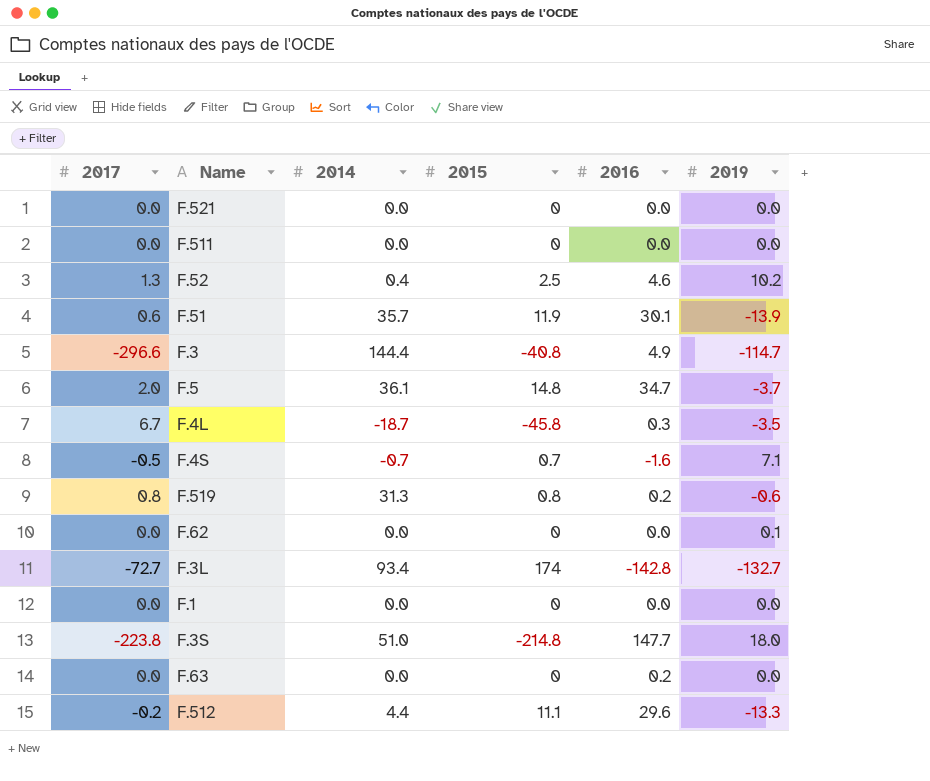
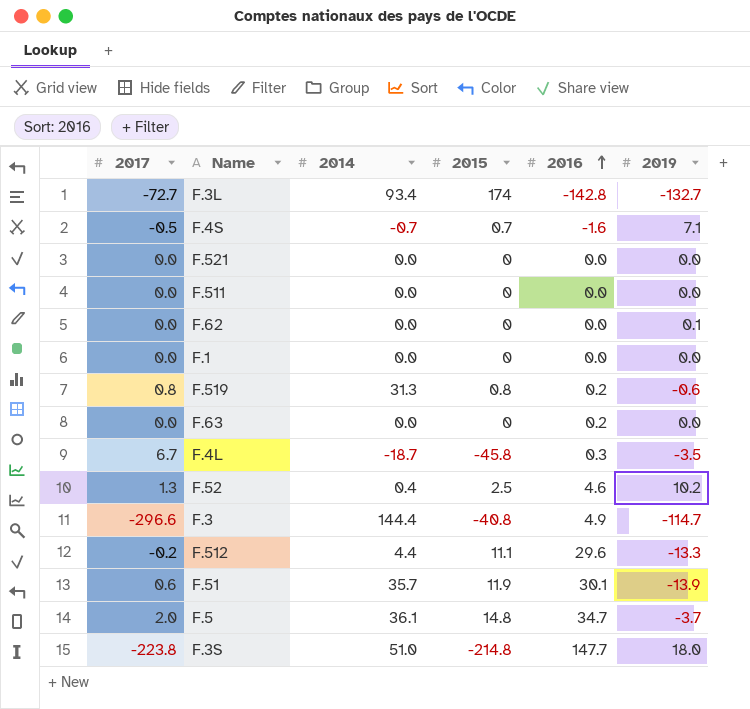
row order: none -> 2016 ascending

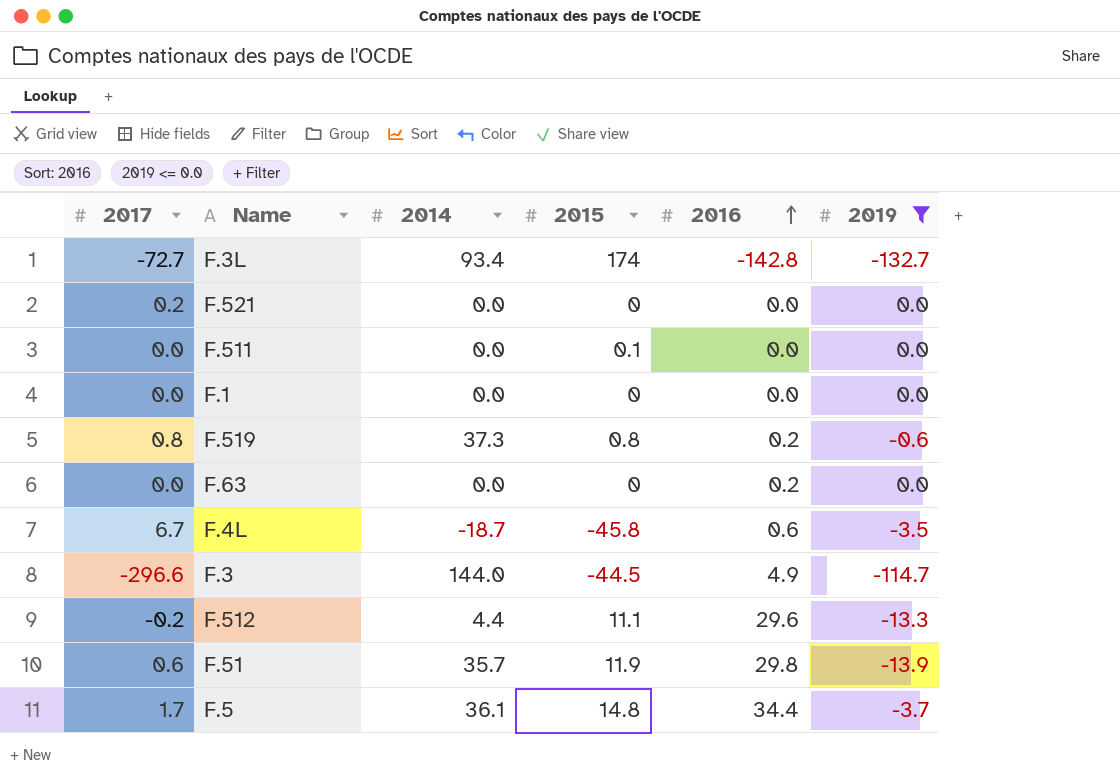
filter: none -> 2019 <= 0.0
F.521 | 2017: 0.0 -> 0.2
F.511 | 2015: 0 -> 0.1
F.519 | 2014: 31.3 -> 37.3
F.4L | 2016: 0.3 -> 0.6
F.3 | 2014: 144.4 -> 144.0
F.3 | 2015: -40.8 -> -44.5
F.51 | 2016: 30.1 -> 29.8
F.5 | 2017: 2.0 -> 1.7
F.5 | 2016: 34.7 -> 34.4

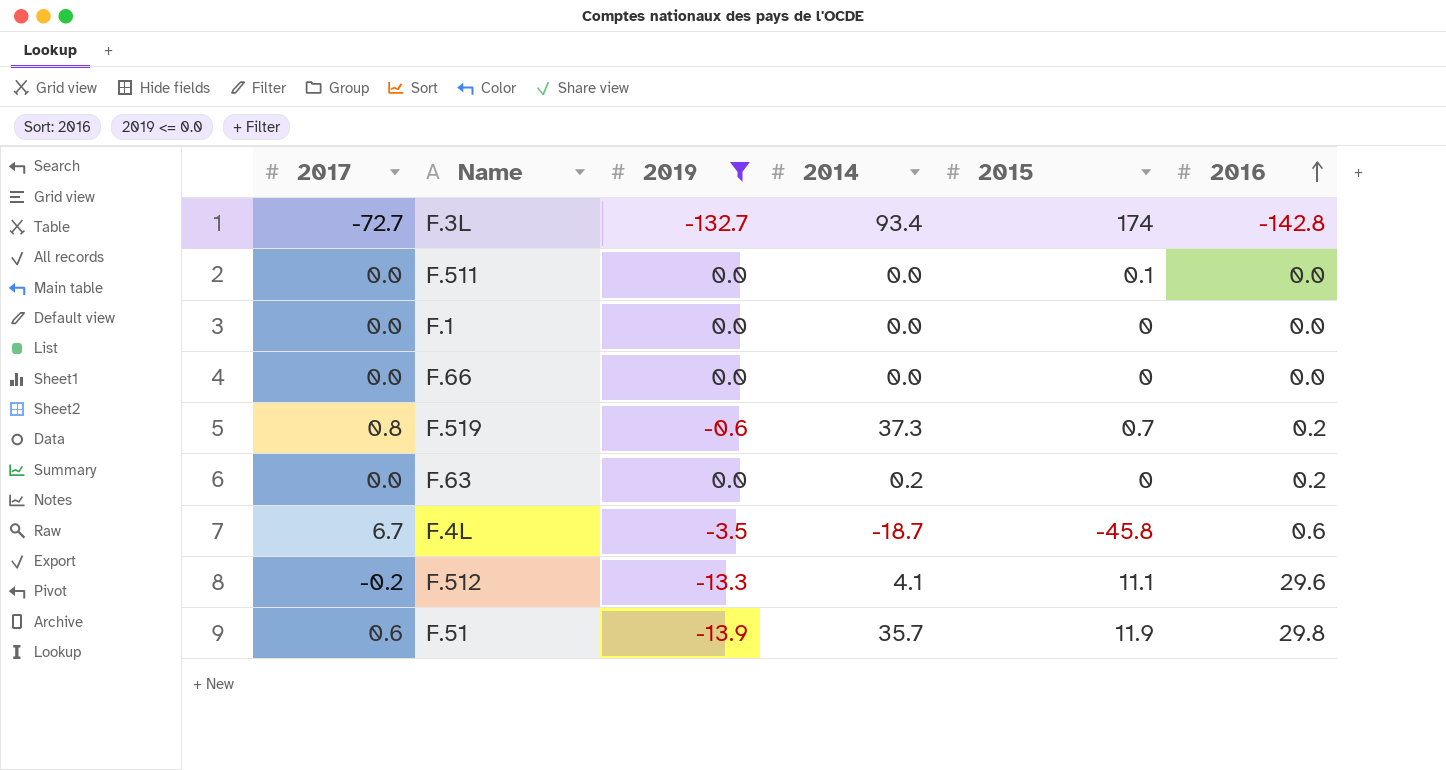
column 2019 | position: 6 -> 3
row F.521: 0.2 | 0.0 | 0 | 0.0 | 0.0 -> none
row F.3: -296.6 | 144.0 | -44.5 | 4.9 | -114.7 -> none
row F.5: 1.7 | 36.1 | 14.8 | 34.4 | -3.7 -> none
row F.66: none -> 0.0 | 0.0 | 0.0 | 0 | 0.0
F.519 | 2015: 0.8 -> 0.7
F.63 | 2014: 0.0 -> 0.2
F.512 | 2014: 4.4 -> 4.1

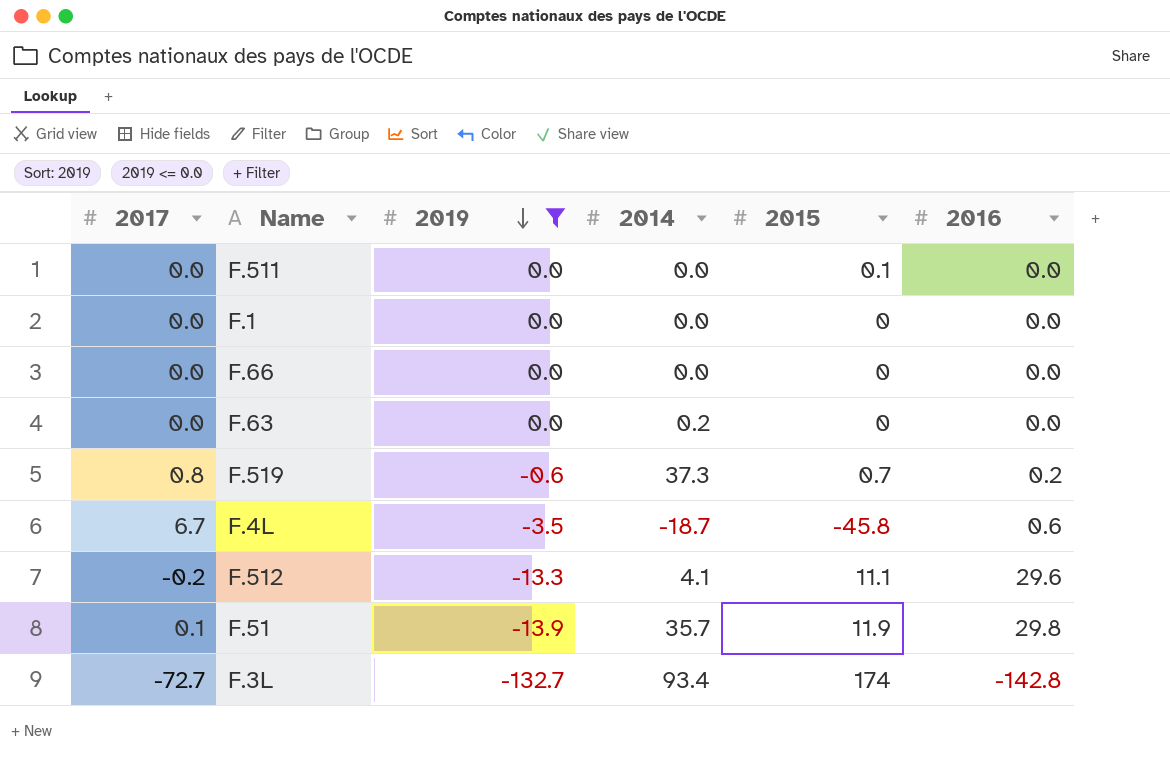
row order: 2016 ascending -> 2019 descending
F.63 | 2016: 0.2 -> 0.0
F.51 | 2017: 0.6 -> 0.1

